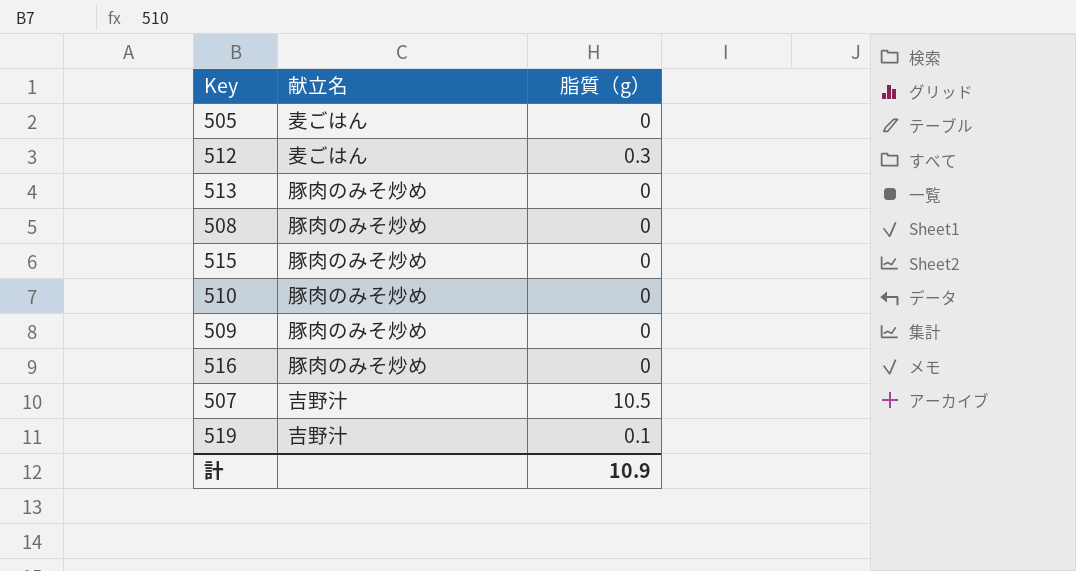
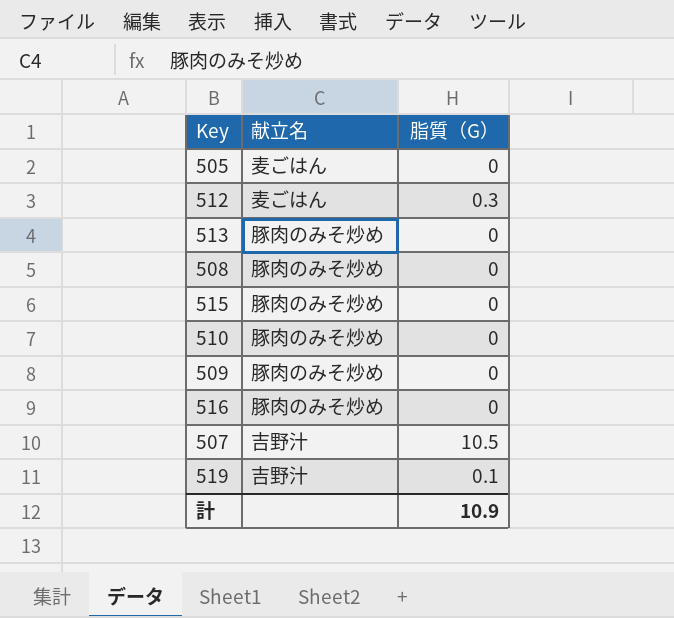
column name: 脂質（g） -> 脂質（G）

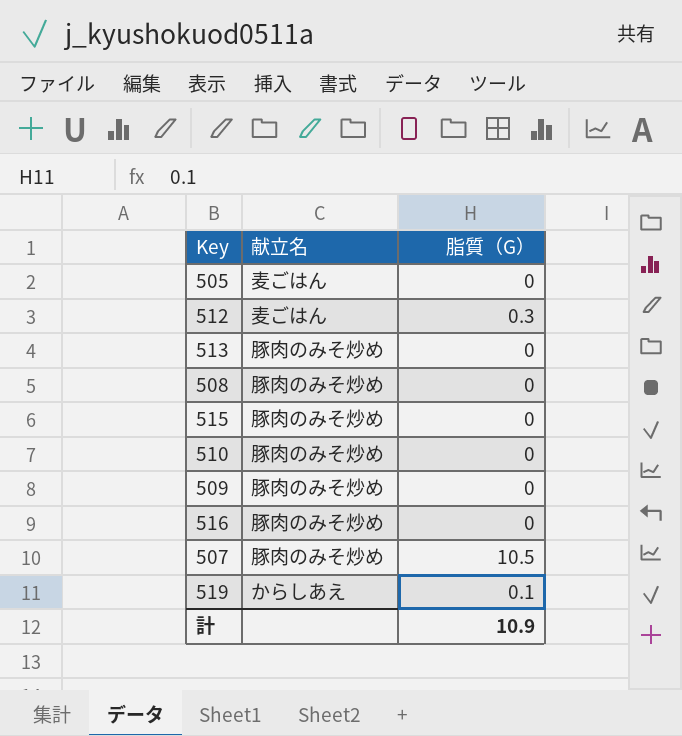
507 | 献立名: 吉野汁 -> 豚肉のみそ炒め
519 | 献立名: 吉野汁 -> からしあえ

